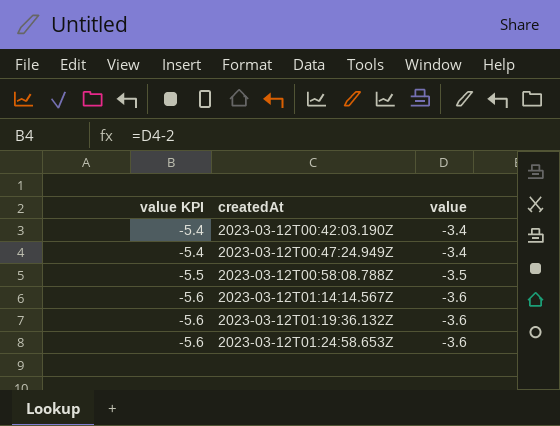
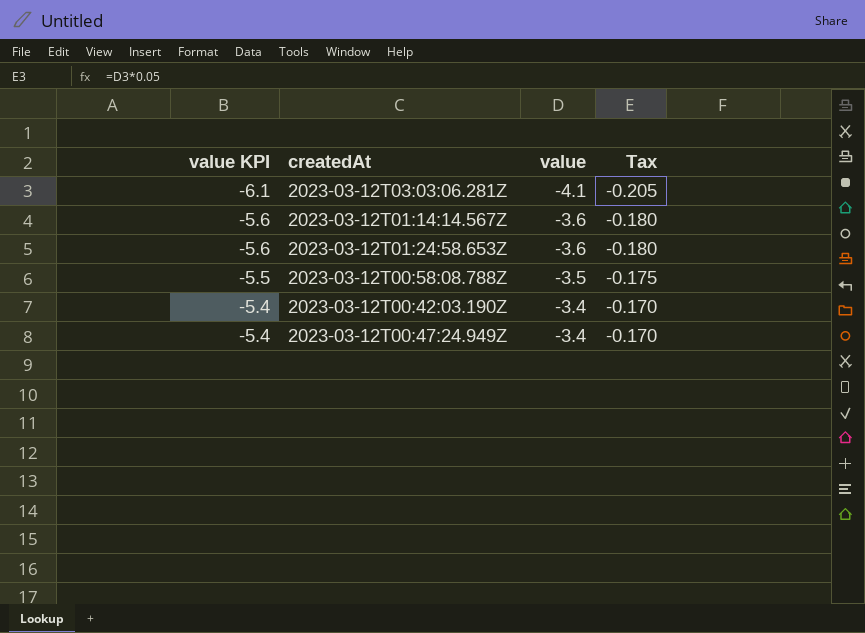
row order: value KPI descending -> value KPI ascending
column Tax | formula: none -> [value] * 0.05
row 2023-03-12T01:19:36.132Z: -5.6 | -3.6 -> none
row 2023-03-12T03:03:06.281Z: none -> -6.1 | -4.1 | -0.205

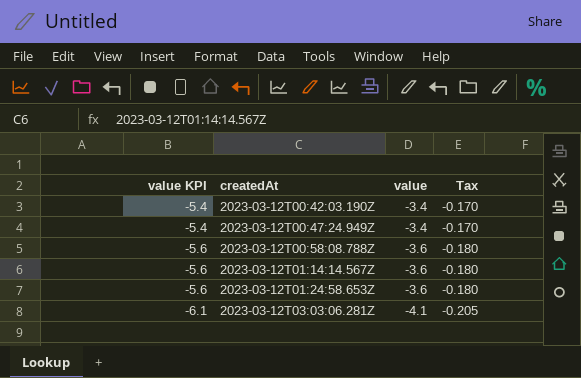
row order: value KPI ascending -> value KPI descending
2023-03-12T00:58:08.788Z | value KPI: -5.5 -> -5.6
2023-03-12T00:58:08.788Z | value: -3.5 -> -3.6
2023-03-12T00:58:08.788Z | Tax: -0.175 -> -0.180

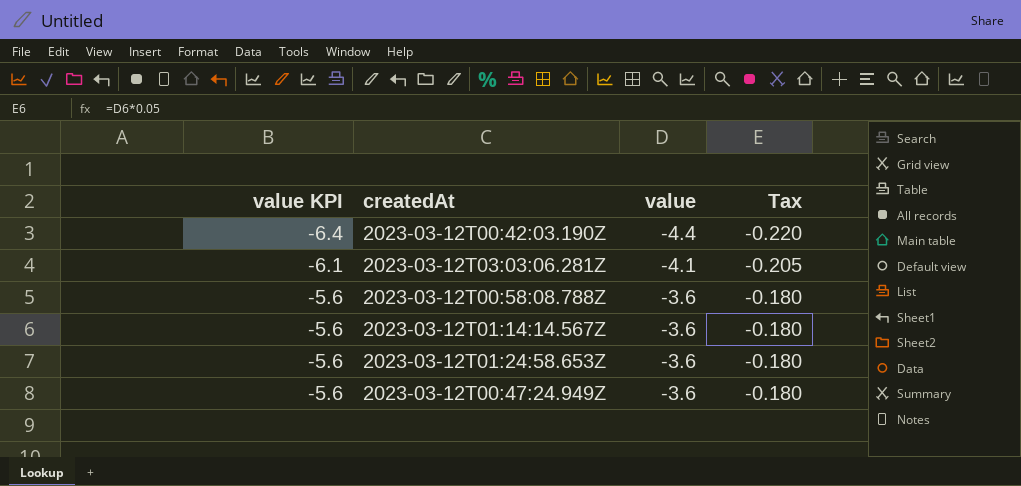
row order: value KPI descending -> value KPI ascending
2023-03-12T00:42:03.190Z | value KPI: -5.4 -> -6.4
2023-03-12T00:42:03.190Z | value: -3.4 -> -4.4
2023-03-12T00:42:03.190Z | Tax: -0.170 -> -0.220
2023-03-12T00:47:24.949Z | value KPI: -5.4 -> -5.6
2023-03-12T00:47:24.949Z | value: -3.4 -> -3.6
2023-03-12T00:47:24.949Z | Tax: -0.170 -> -0.180

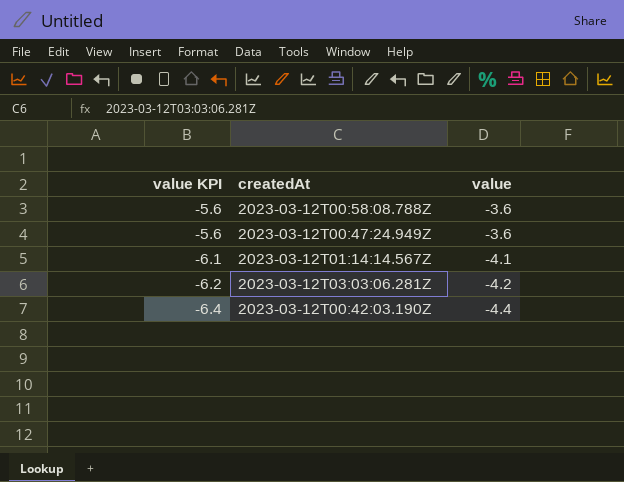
row order: value KPI ascending -> value KPI descending
column Tax | formula: [value] * 0.05 -> none
row 2023-03-12T01:24:58.653Z: -5.6 | -3.6 | -0.180 -> none
2023-03-12T01:14:14.567Z | value KPI: -5.6 -> -6.1
2023-03-12T01:14:14.567Z | value: -3.6 -> -4.1
2023-03-12T03:03:06.281Z | value KPI: -6.1 -> -6.2
2023-03-12T03:03:06.281Z | value: -4.1 -> -4.2

